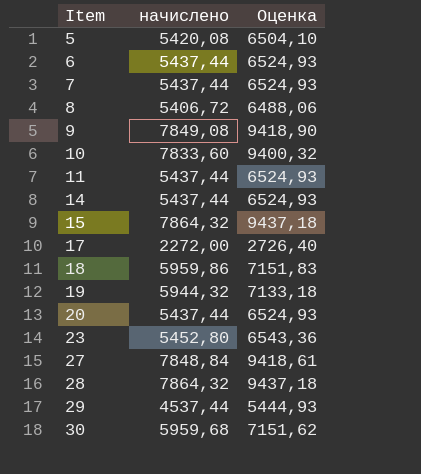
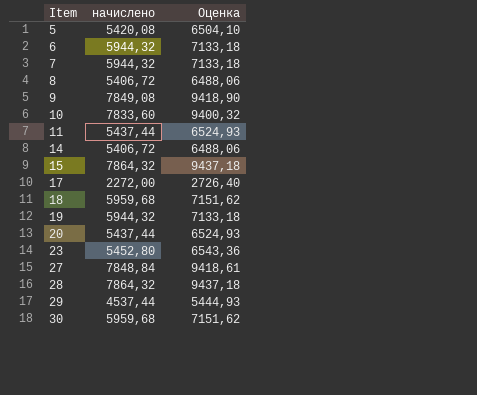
6 | начислено: 5437,44 -> 5944,32
6 | Оценка: 6524,93 -> 7133,18
7 | начислено: 5437,44 -> 5944,32
7 | Оценка: 6524,93 -> 7133,18
14 | начислено: 5437,44 -> 5406,72
14 | Оценка: 6524,93 -> 6488,06
18 | начислено: 5959,86 -> 5959,68
18 | Оценка: 7151,83 -> 7151,62

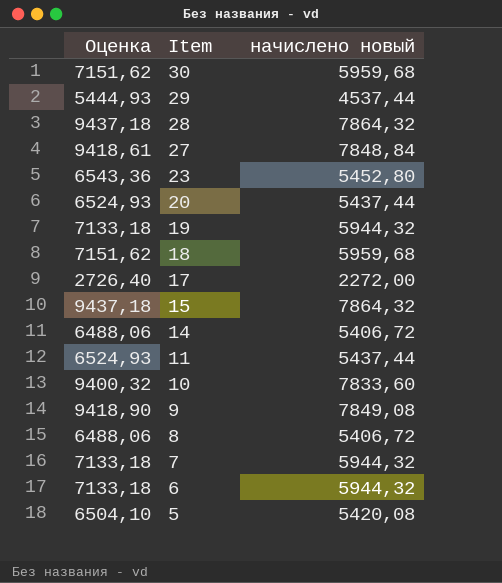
row order: Item ascending -> Item descending
column Оценка | position: 3 -> 1
column name: начислено -> начислено новый

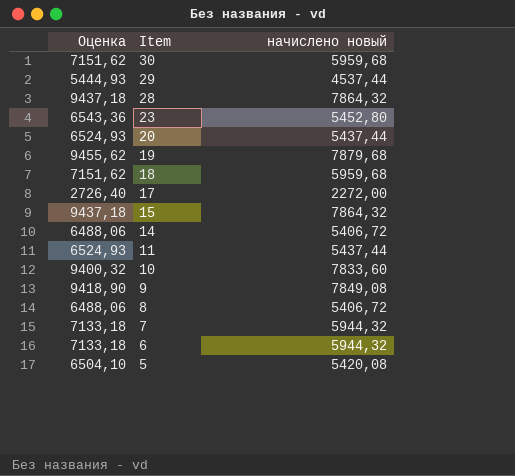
row 27: 9418,61 | 7848,84 -> none
19 | Оценка: 7133,18 -> 9455,62
19 | начислено новый: 5944,32 -> 7879,68

